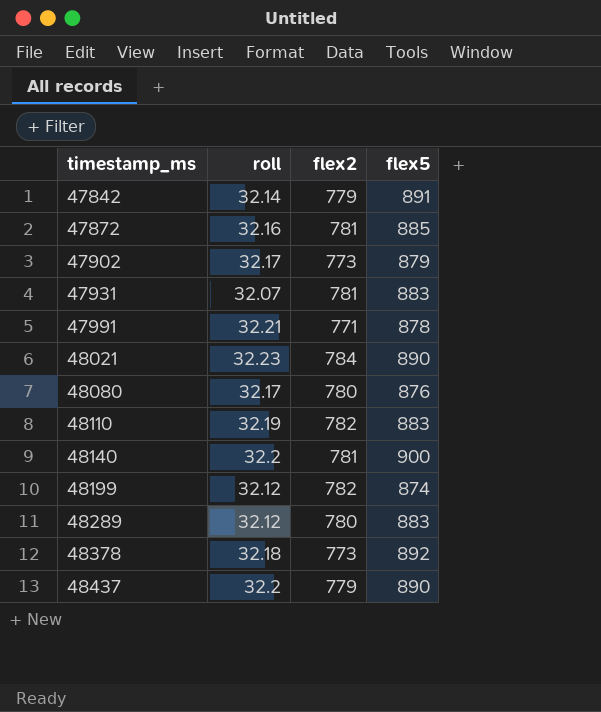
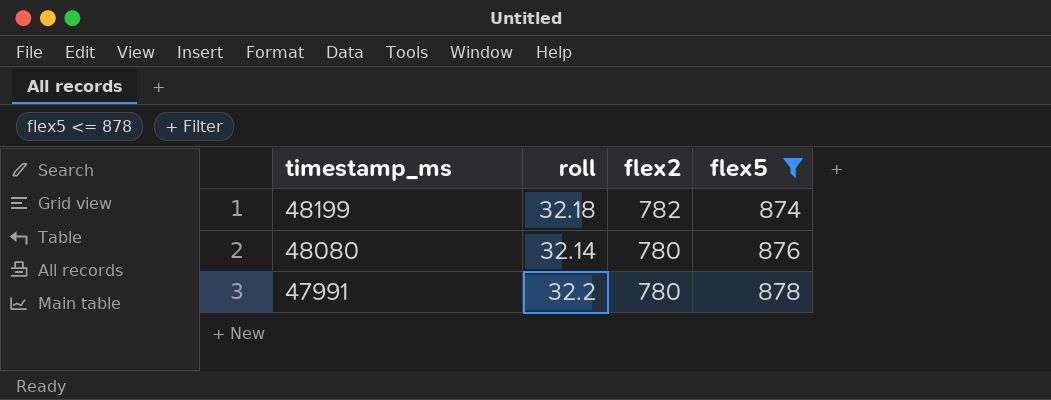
filter: none -> flex5 <= 878
row order: timestamp_ms ascending -> timestamp_ms descending
48199 | roll: 32.12 -> 32.18
48080 | roll: 32.17 -> 32.14
47991 | roll: 32.21 -> 32.2
47991 | flex2: 771 -> 780

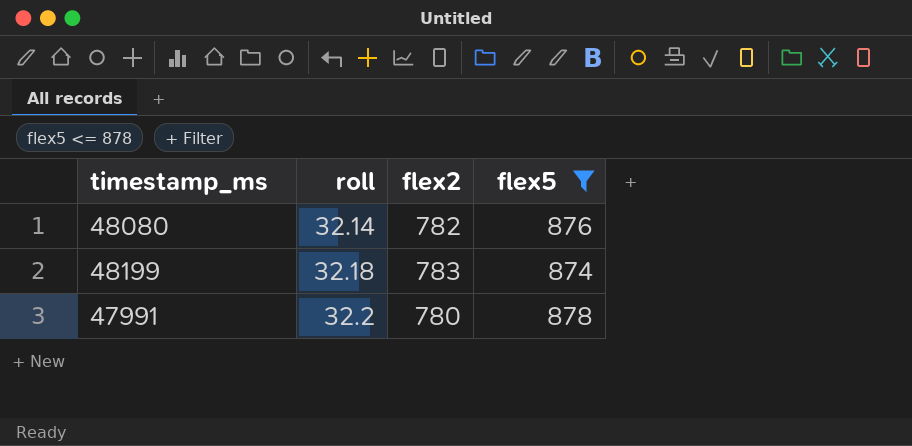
row order: timestamp_ms descending -> roll ascending
48080 | flex2: 780 -> 782
48199 | flex2: 782 -> 783

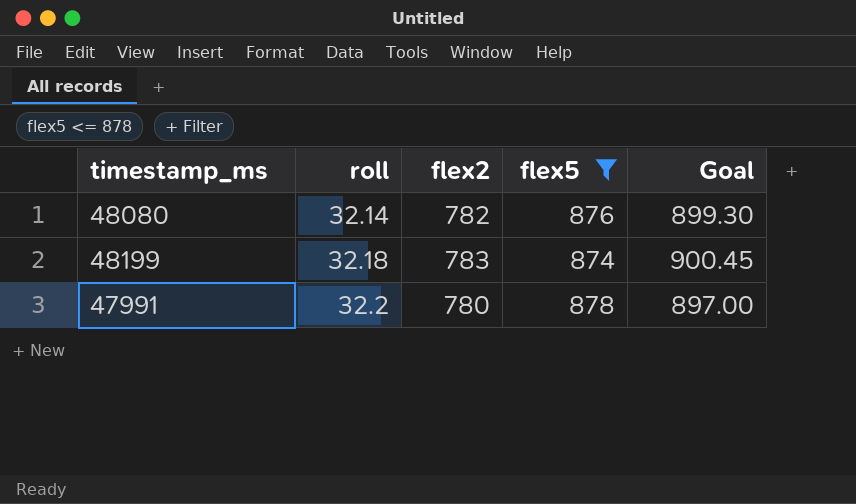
column Goal | formula: none -> [flex2] * 1.15

